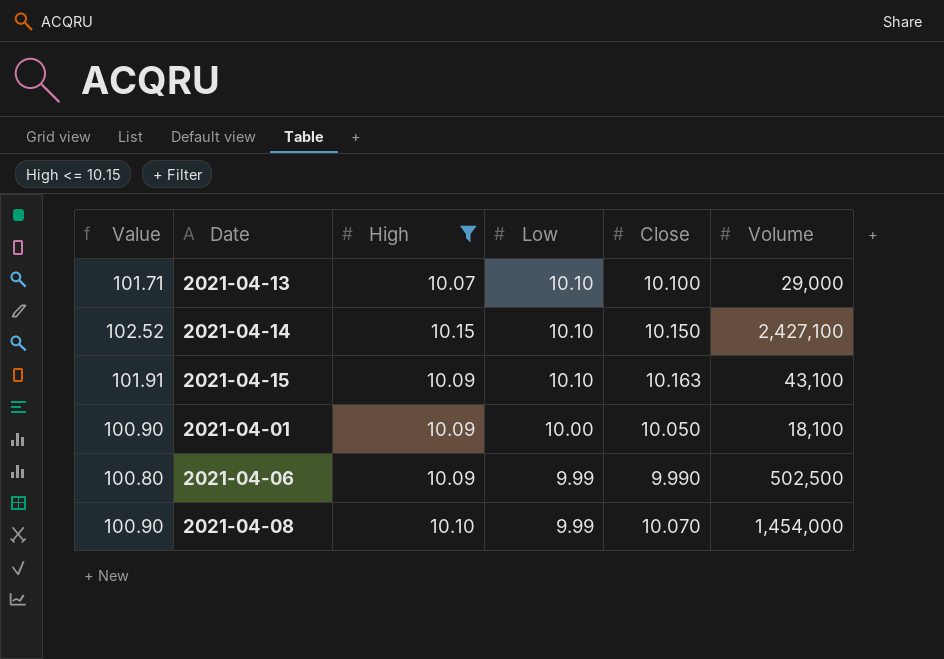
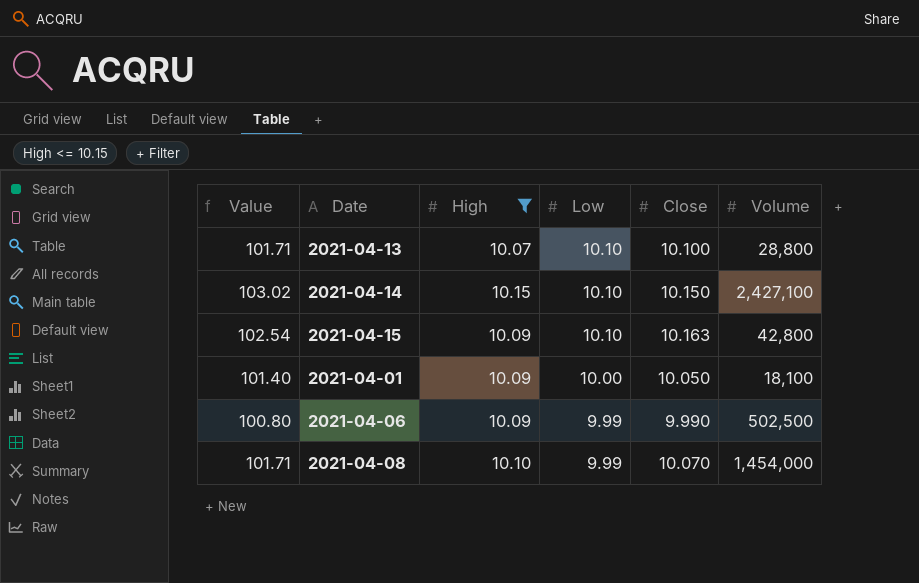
column Value | formula: [High] * [Low] -> [High] * [Close]
2021-04-13 | Volume: 29,000 -> 28,800
2021-04-15 | Volume: 43,100 -> 42,800

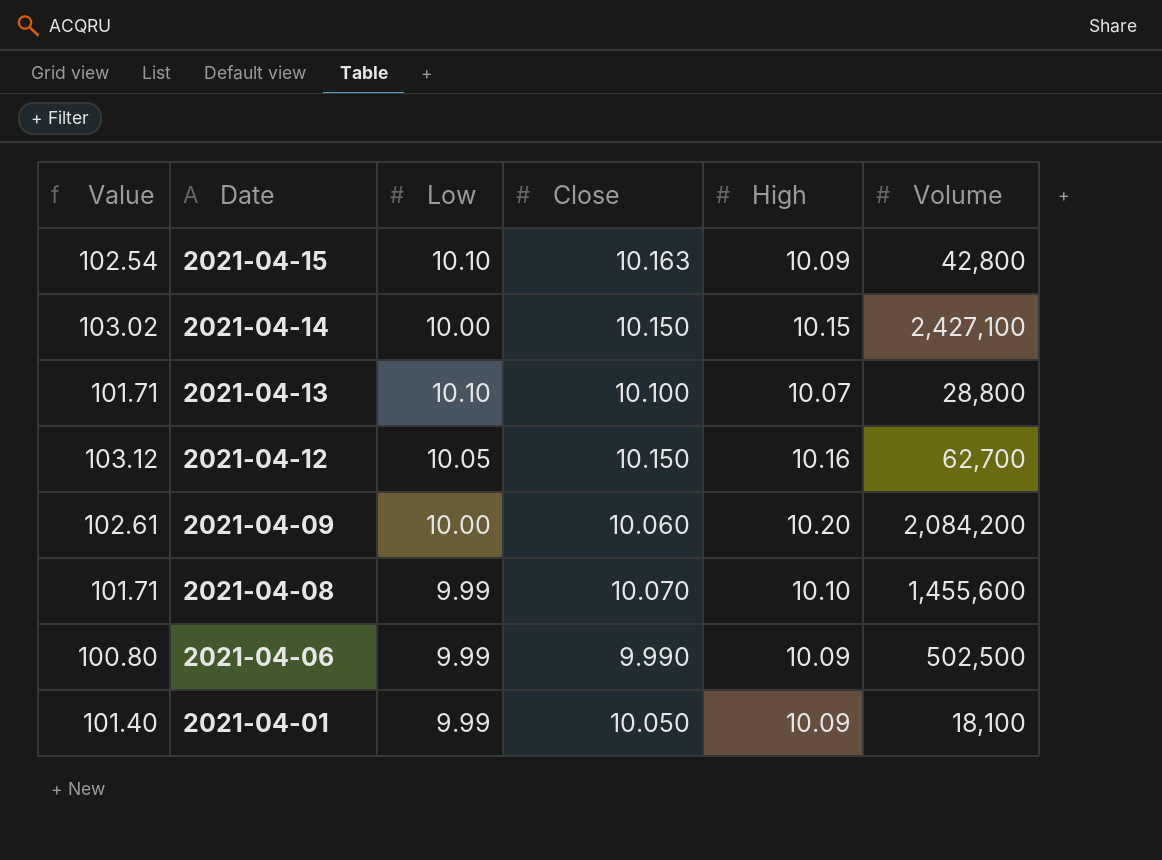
filter: High <= 10.15 -> none
row order: Low descending -> Date descending
column High | position: 3 -> 5
2021-04-14 | Low: 10.10 -> 10.00
2021-04-08 | Volume: 1,454,000 -> 1,455,600
2021-04-01 | Low: 10.00 -> 9.99

